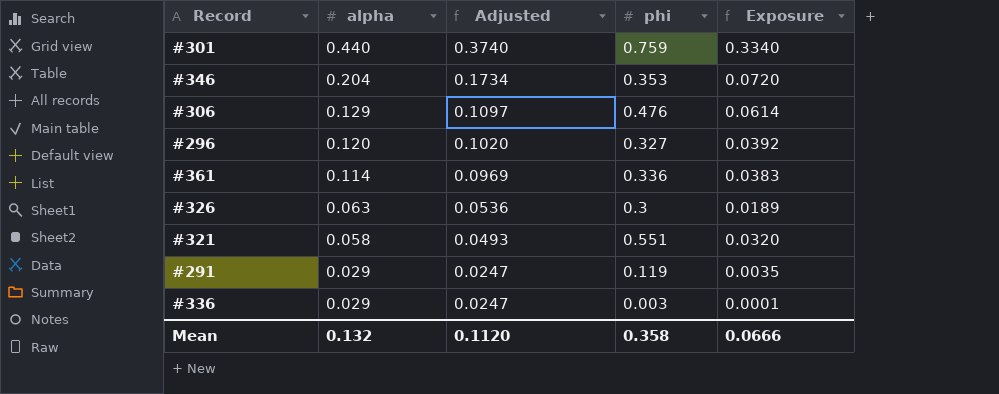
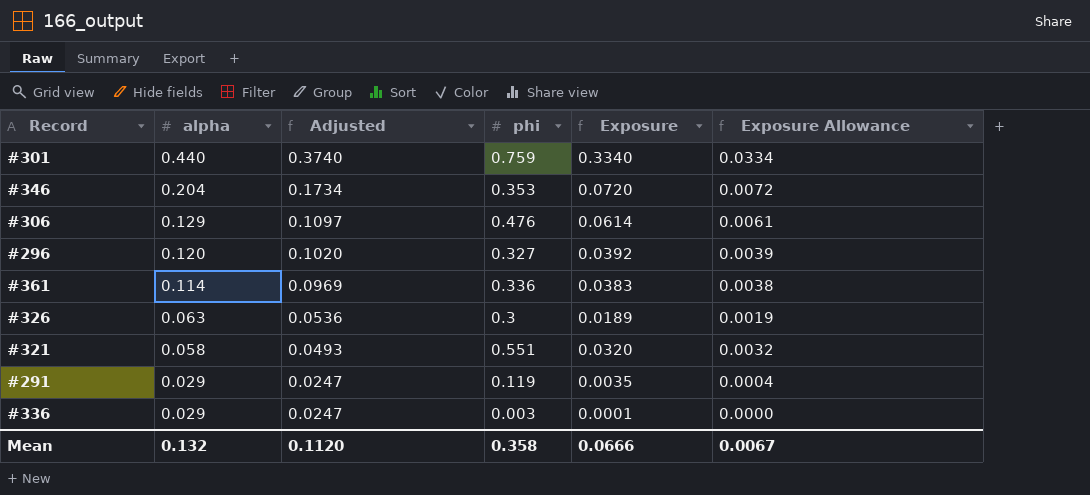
column Exposure Allowance | formula: none -> [Exposure] * 0.1

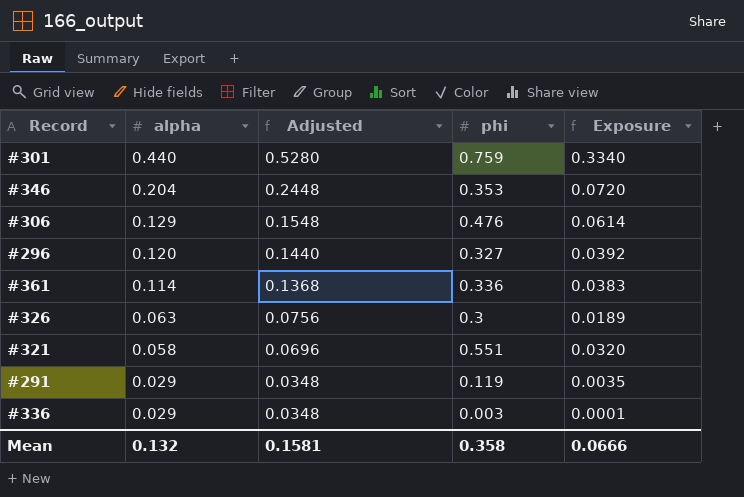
column Exposure Allowance | formula: [Exposure] * 0.1 -> none
column Adjusted | formula: [alpha] * 0.85 -> [alpha] * 1.2
Mean | Adjusted: 0.1120 -> 0.1581

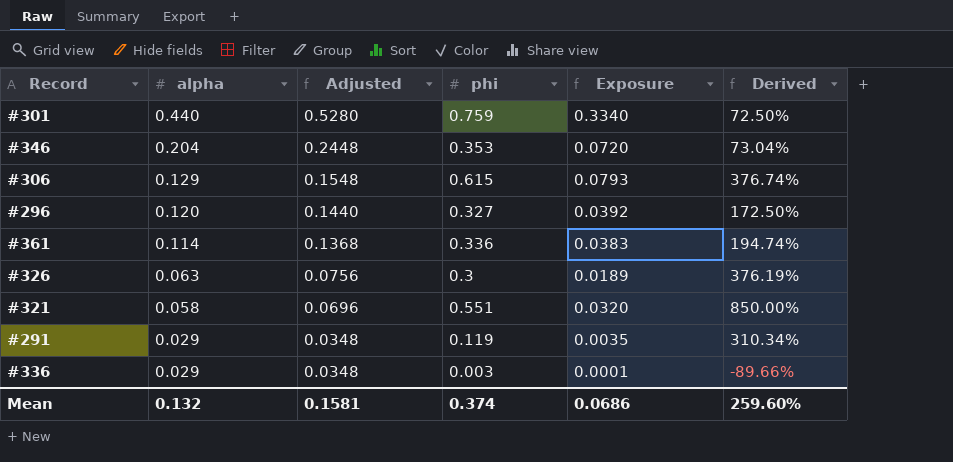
column Derived | formula: none -> ([phi] - [alpha]) / [alpha]
#306 | phi: 0.476 -> 0.615
#306 | Exposure: 0.0614 -> 0.0793
Mean | phi: 0.358 -> 0.374
Mean | Exposure: 0.0666 -> 0.0686

